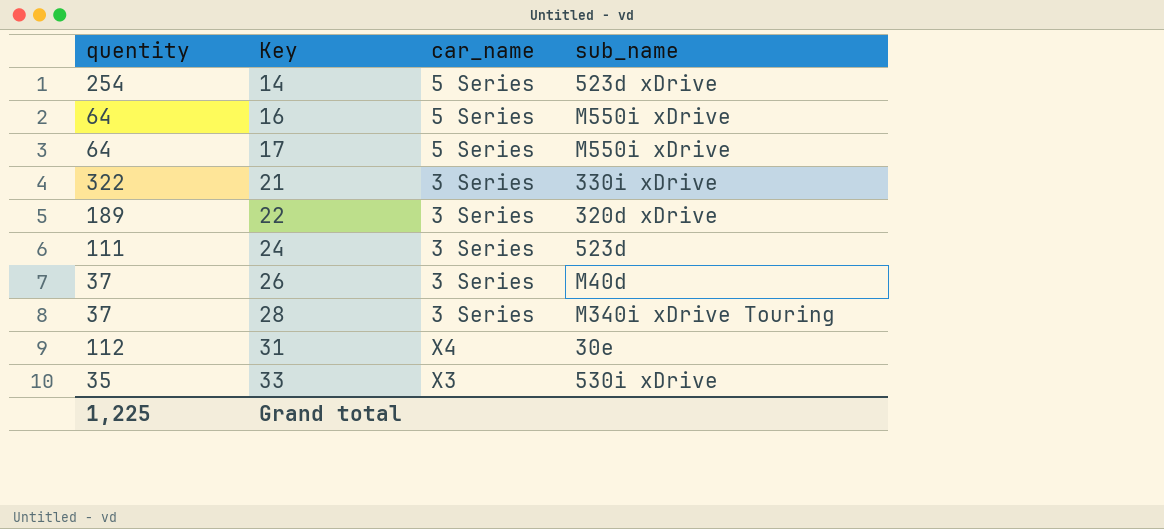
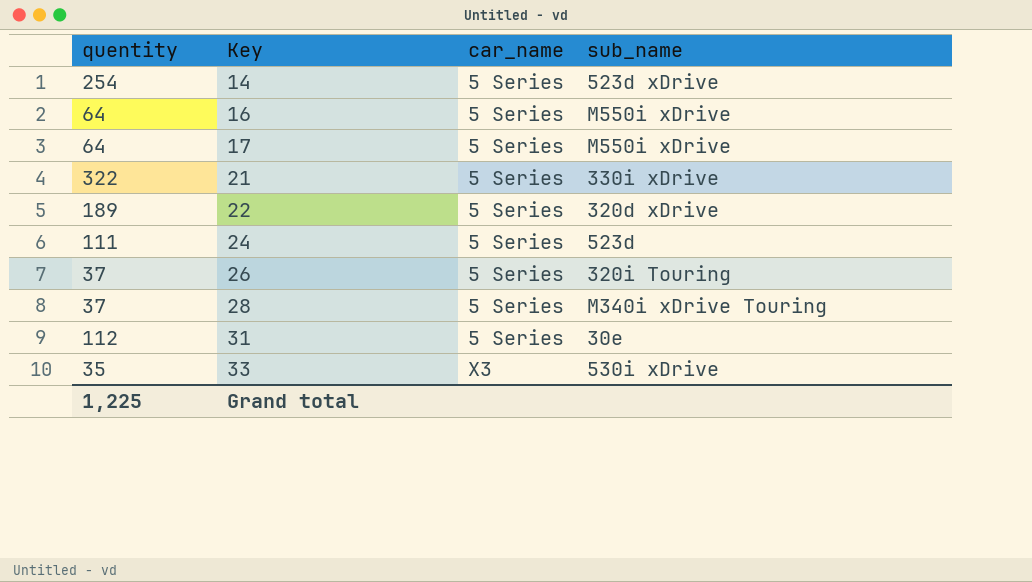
21 | car_name: 3 Series -> 5 Series
22 | car_name: 3 Series -> 5 Series
24 | car_name: 3 Series -> 5 Series
26 | car_name: 3 Series -> 5 Series
26 | sub_name: M40d -> 320i Touring
28 | car_name: 3 Series -> 5 Series
31 | car_name: X4 -> 5 Series

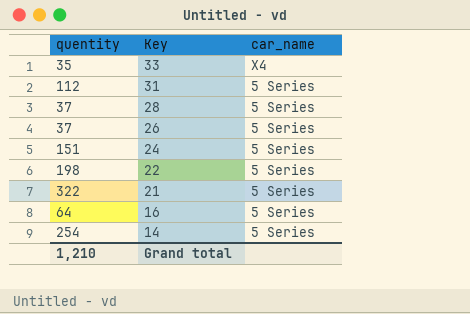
row order: Key ascending -> Key descending
column sub_name | position: 4 -> none
row 17: 64 | 5 Series | M550i xDrive -> none
33 | car_name: X3 -> X4
24 | quentity: 111 -> 151
22 | quentity: 189 -> 198
Grand total | quentity: 1,225 -> 1,210

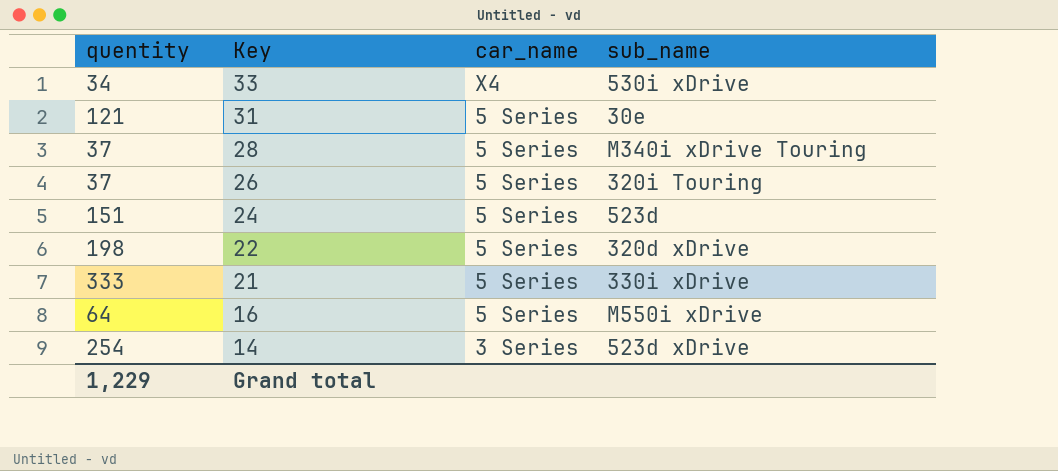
column sub_name | position: none -> 4
33 | quentity: 35 -> 34
31 | quentity: 112 -> 121
21 | quentity: 322 -> 333
14 | car_name: 5 Series -> 3 Series
Grand total | quentity: 1,210 -> 1,229

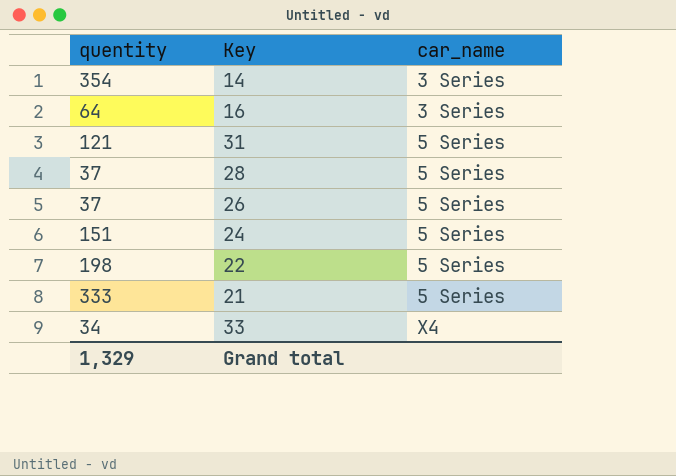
row order: Key descending -> car_name ascending
column sub_name | position: 4 -> none
14 | quentity: 254 -> 354
16 | car_name: 5 Series -> 3 Series
Grand total | quentity: 1,229 -> 1,329

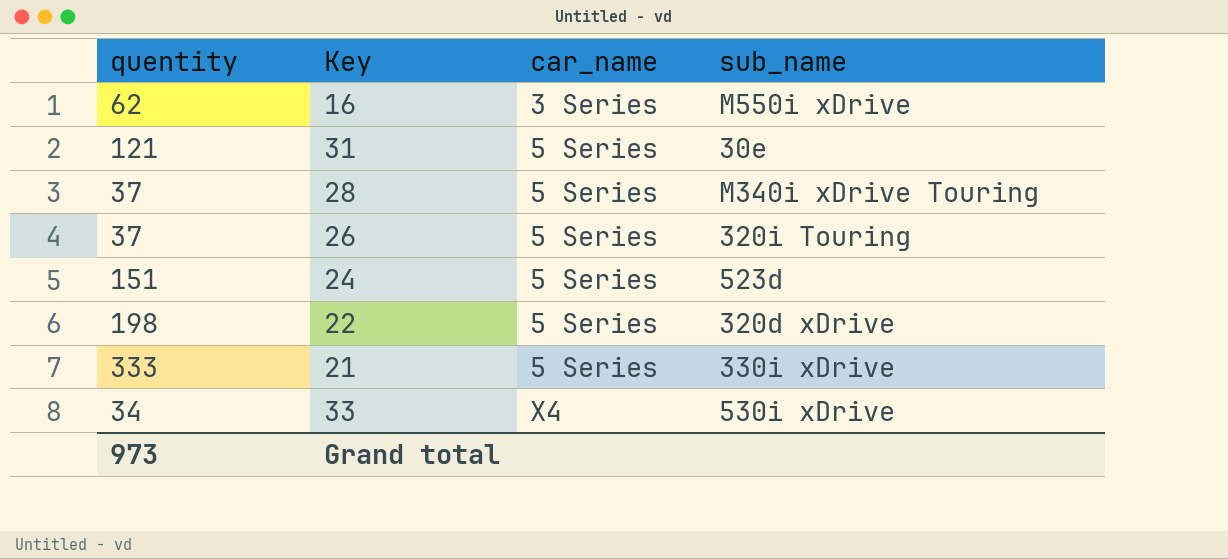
column sub_name | position: none -> 4
row 14: 354 | 3 Series -> none
16 | quentity: 64 -> 62
Grand total | quentity: 1,329 -> 973

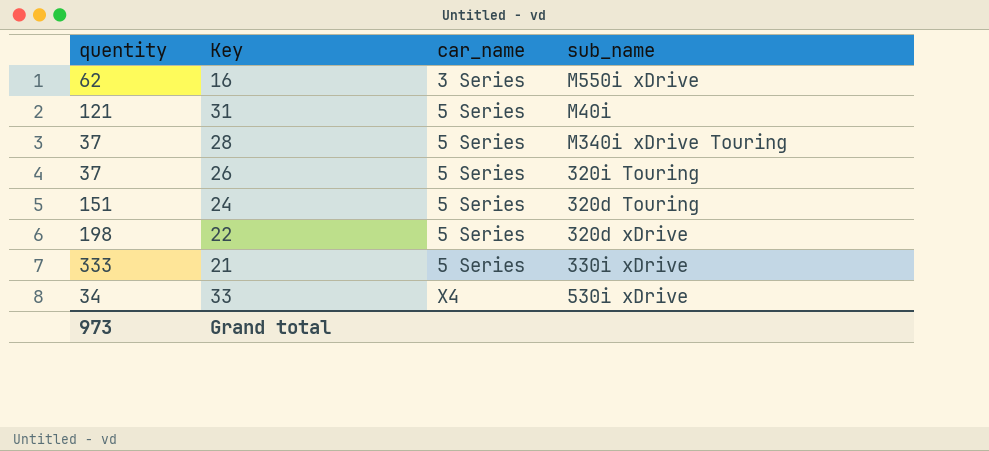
31 | sub_name: 30e -> M40i
24 | sub_name: 523d -> 320d Touring

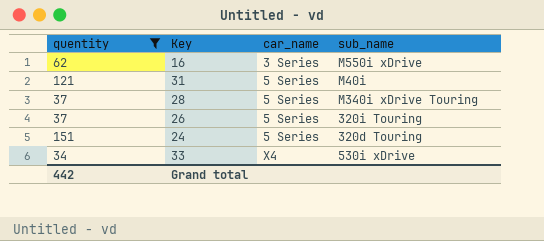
filter: none -> quentity <= 151
Grand total | quentity: 973 -> 442

